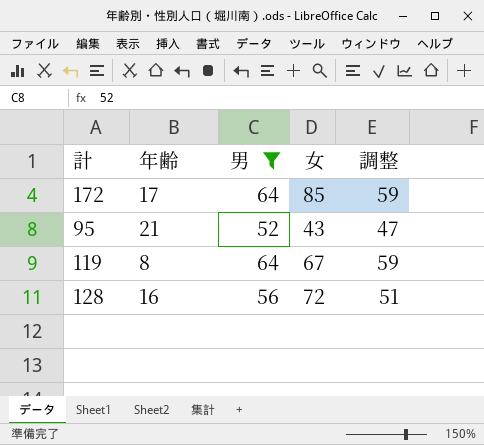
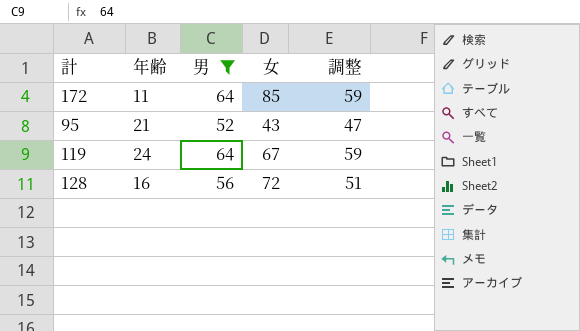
172 | 年齢: 17 -> 11
119 | 年齢: 8 -> 24

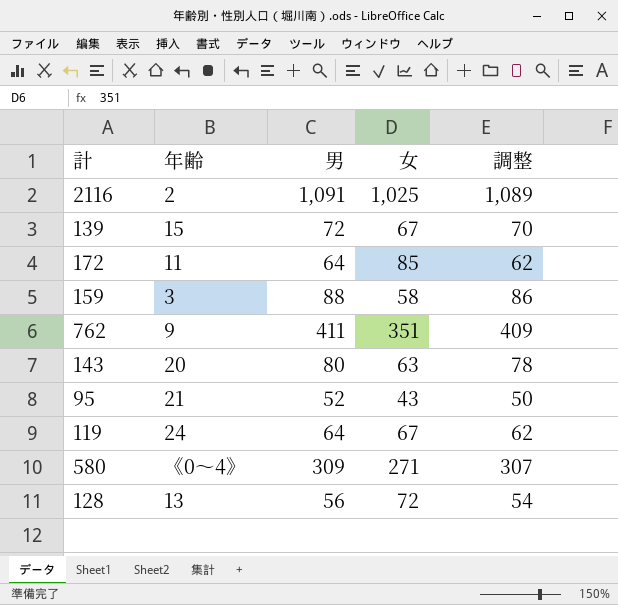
filter: 男 <= 64 -> none
column 調整 | formula: [男] - 5 -> [男] - 2
128 | 年齢: 16 -> 13

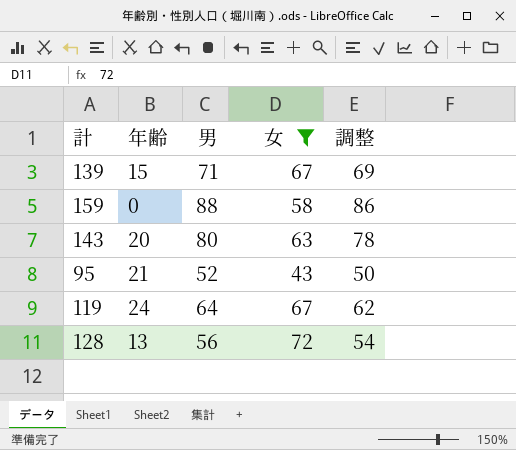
filter: none -> 女 <= 72
139 | 男: 72 -> 71
139 | 調整: 70 -> 69
159 | 年齢: 3 -> 0

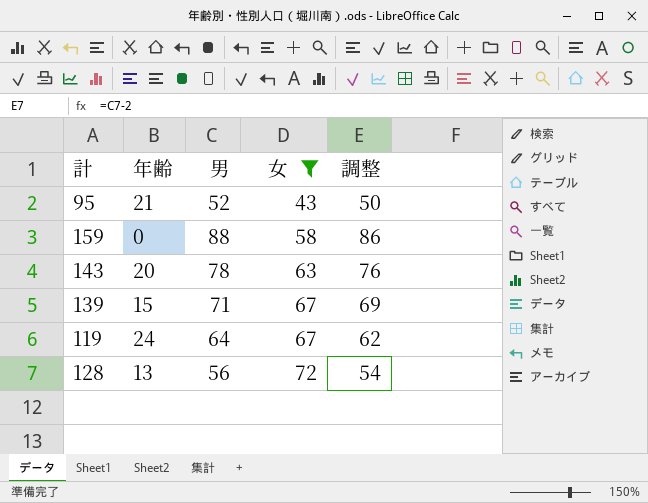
row order: none -> 女 ascending
143 | 男: 80 -> 78
143 | 調整: 78 -> 76

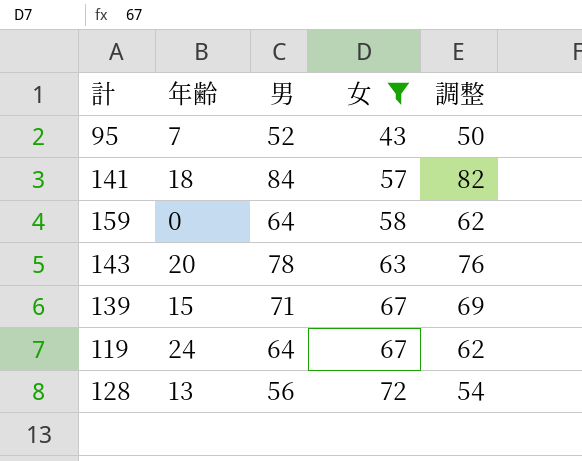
95 | 年齢: 21 -> 7
row 141: none -> 18 | 84 | 57 | 82
159 | 男: 88 -> 64
159 | 調整: 86 -> 62

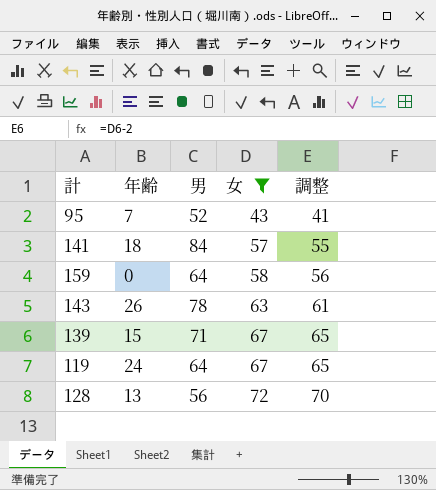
column 調整 | formula: [男] - 2 -> [女] - 2
143 | 年齢: 20 -> 26

